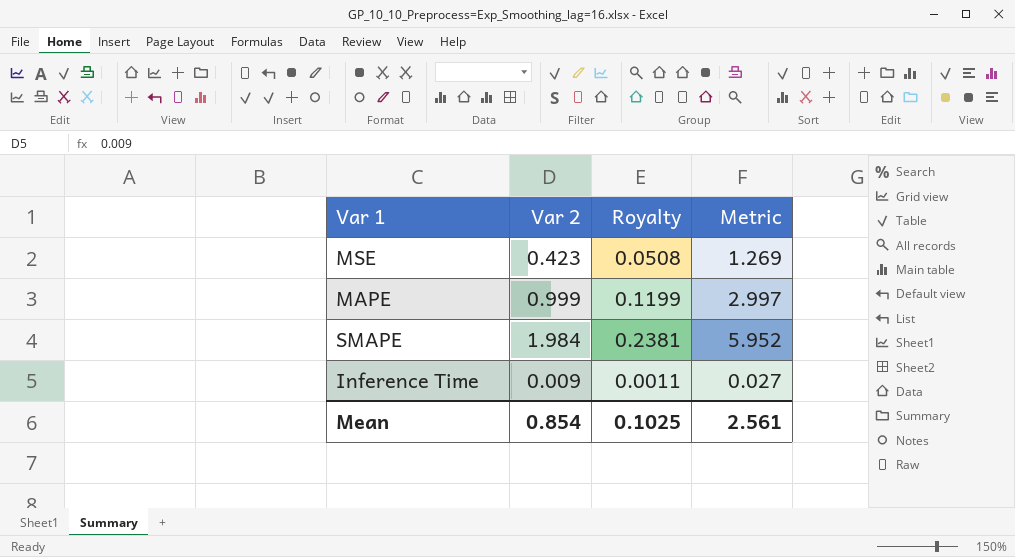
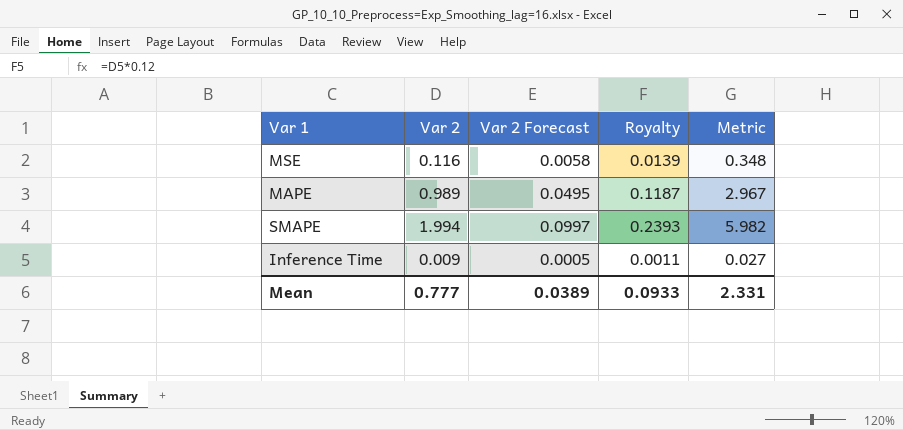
column Var 2 Forecast | formula: none -> [Var 2] * 0.05
MSE | Var 2: 0.423 -> 0.116
MSE | Royalty: 0.0508 -> 0.0139
MSE | Metric: 1.269 -> 0.348
MAPE | Var 2: 0.999 -> 0.989
MAPE | Royalty: 0.1199 -> 0.1187
MAPE | Metric: 2.997 -> 2.967
SMAPE | Var 2: 1.984 -> 1.994
SMAPE | Royalty: 0.2381 -> 0.2393
SMAPE | Metric: 5.952 -> 5.982
Mean | Var 2: 0.854 -> 0.777
Mean | Royalty: 0.1025 -> 0.0933
Mean | Metric: 2.561 -> 2.331

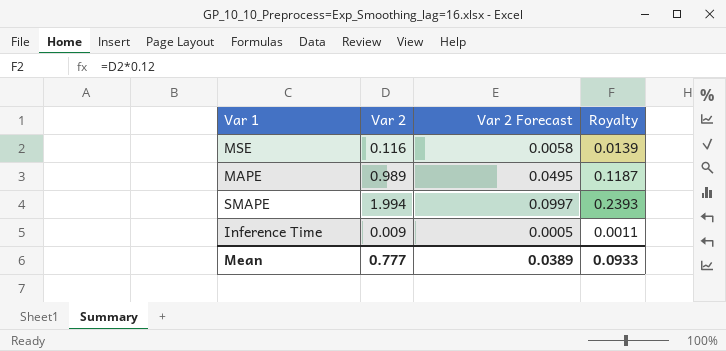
column Metric | formula: [Var 2] * 3 -> none

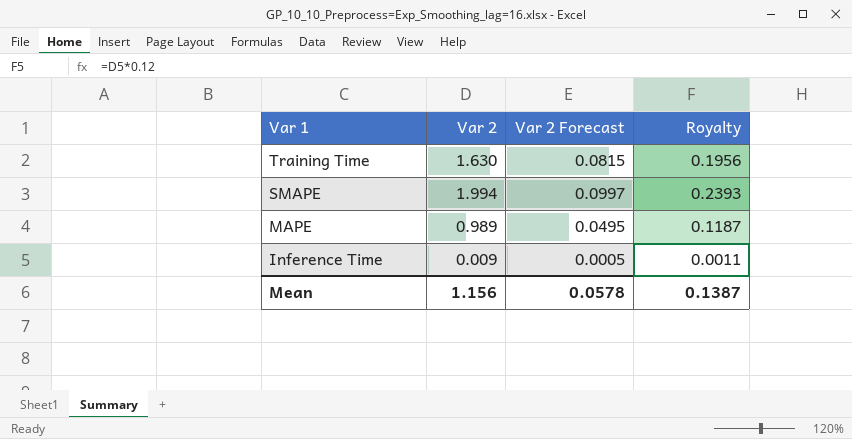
row order: none -> Var 1 descending
row MSE: 0.116 | 0.0058 | 0.0139 -> none
row Training Time: none -> 1.630 | 0.0815 | 0.1956
Mean | Var 2: 0.777 -> 1.156
Mean | Var 2 Forecast: 0.0389 -> 0.0578
Mean | Royalty: 0.0933 -> 0.1387

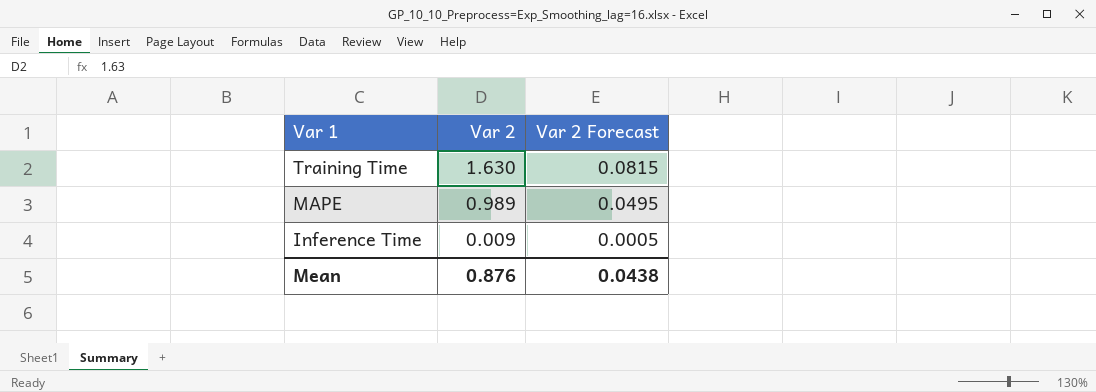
column Royalty | formula: [Var 2] * 0.12 -> none
row SMAPE: 1.994 | 0.0997 | 0.2393 -> none
Mean | Var 2: 1.156 -> 0.876
Mean | Var 2 Forecast: 0.0578 -> 0.0438

